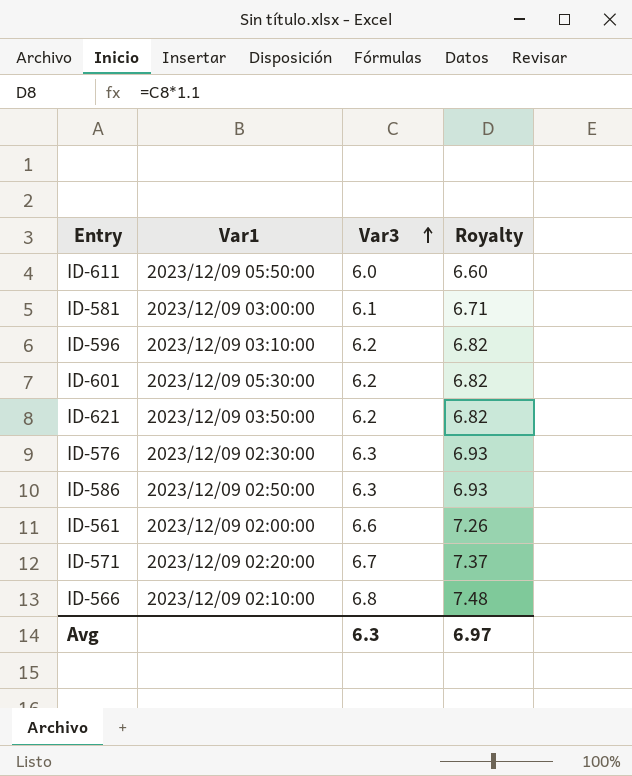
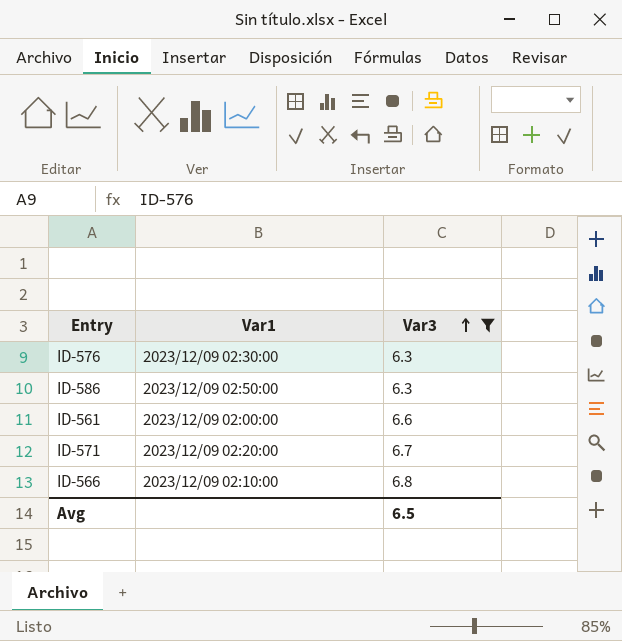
filter: none -> Var3 >= 6.3
column Royalty | formula: [Var3] * 1.1 -> none
Avg | Var3: 6.3 -> 6.5

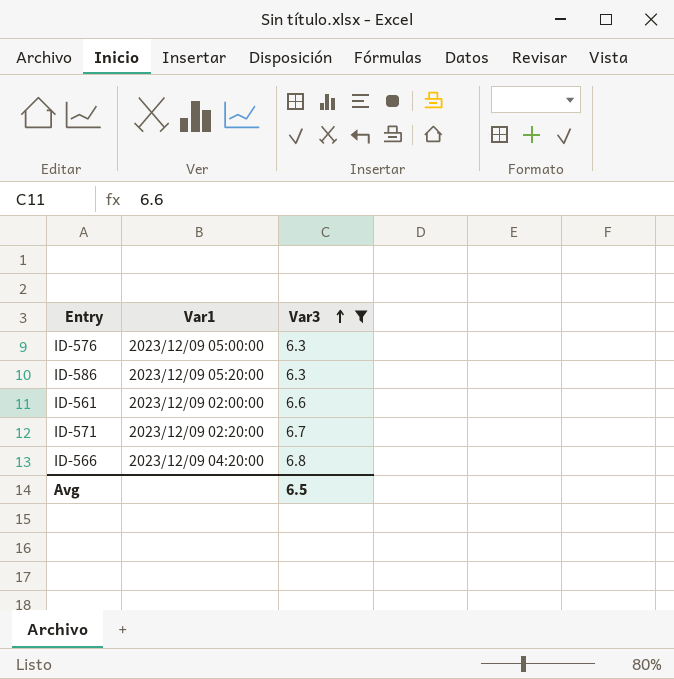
ID-576 | Var1: 2023/12/09 02:30:00 -> 2023/12/09 05:00:00
ID-586 | Var1: 2023/12/09 02:50:00 -> 2023/12/09 05:20:00
ID-566 | Var1: 2023/12/09 02:10:00 -> 2023/12/09 04:20:00

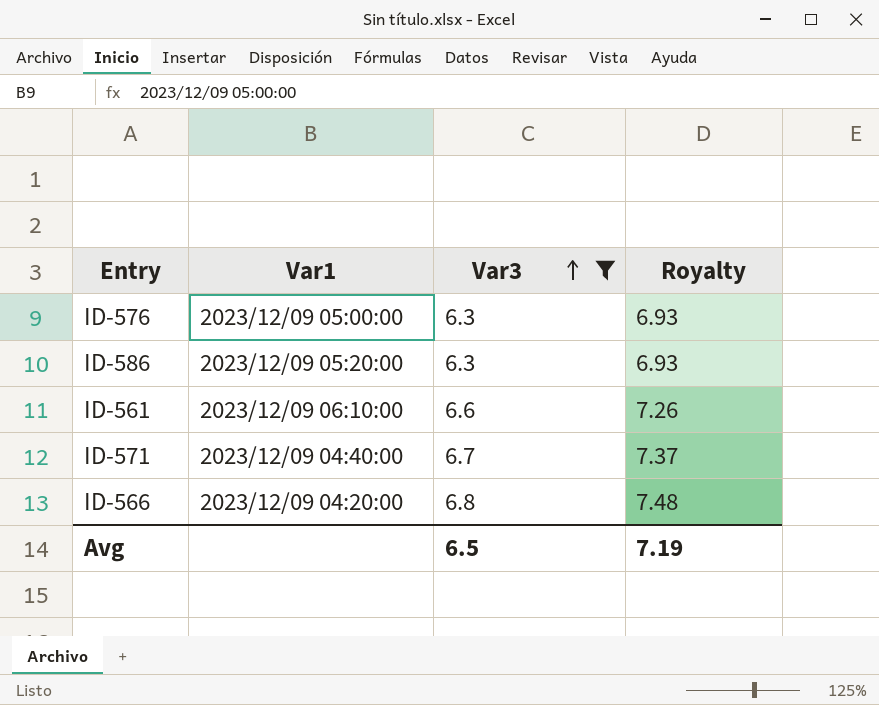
column Royalty | formula: none -> [Var3] * 1.1
ID-561 | Var1: 2023/12/09 02:00:00 -> 2023/12/09 06:10:00
ID-571 | Var1: 2023/12/09 02:20:00 -> 2023/12/09 04:40:00

